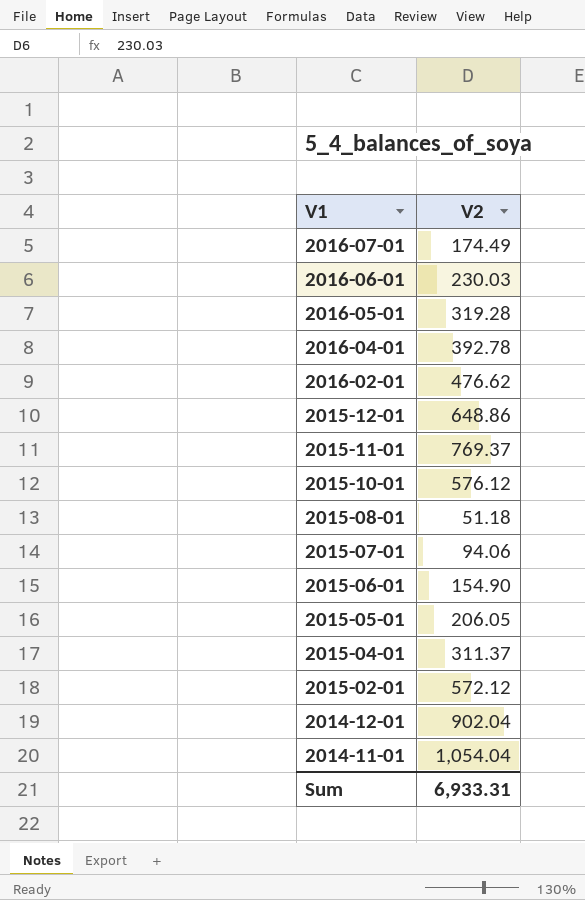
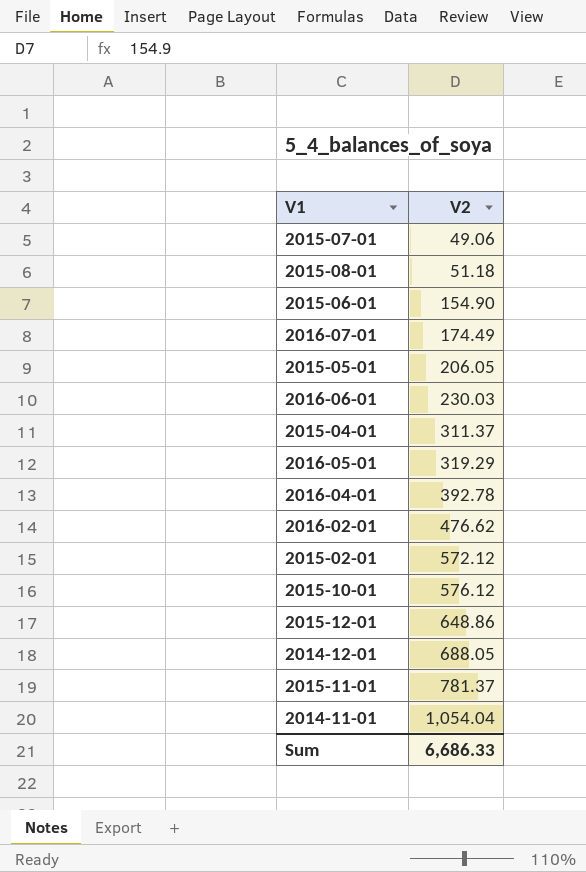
row order: V1 descending -> V2 ascending
2015-07-01 | V2: 94.06 -> 49.06
2016-05-01 | V2: 319.28 -> 319.29
2014-12-01 | V2: 902.04 -> 688.05
2015-11-01 | V2: 769.37 -> 781.37
Sum | V2: 6,933.31 -> 6,686.33

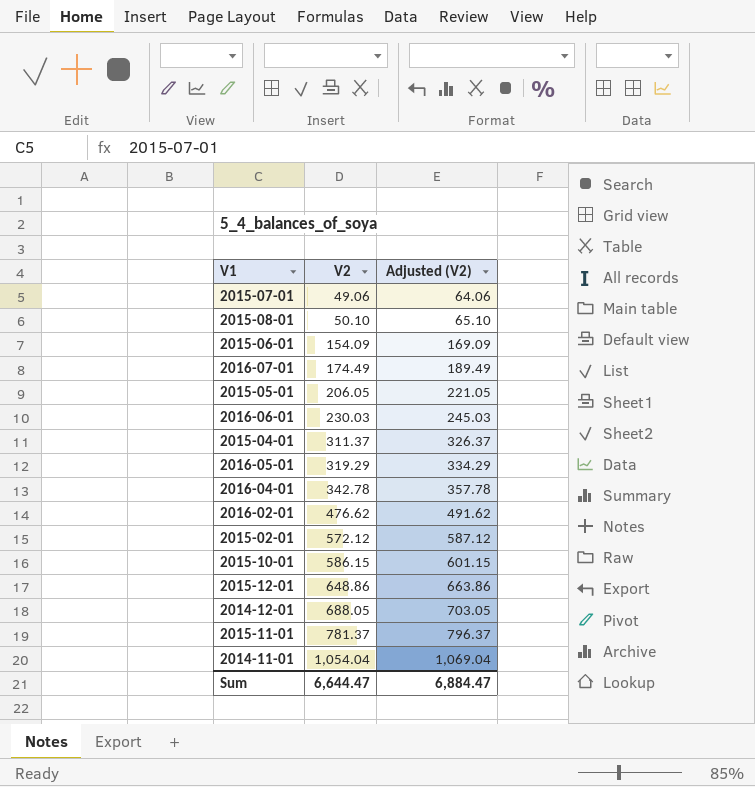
column Adjusted (V2) | formula: none -> [V2] + 15
2015-08-01 | V2: 51.18 -> 50.10
2015-06-01 | V2: 154.90 -> 154.09
2016-04-01 | V2: 392.78 -> 342.78
2015-10-01 | V2: 576.12 -> 586.15
Sum | V2: 6,686.33 -> 6,644.47

